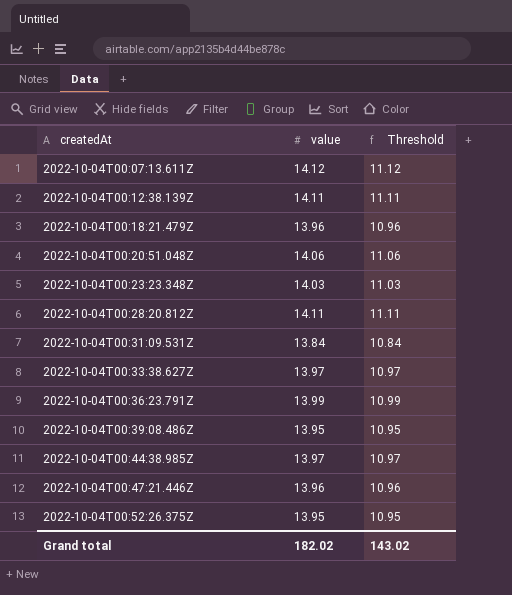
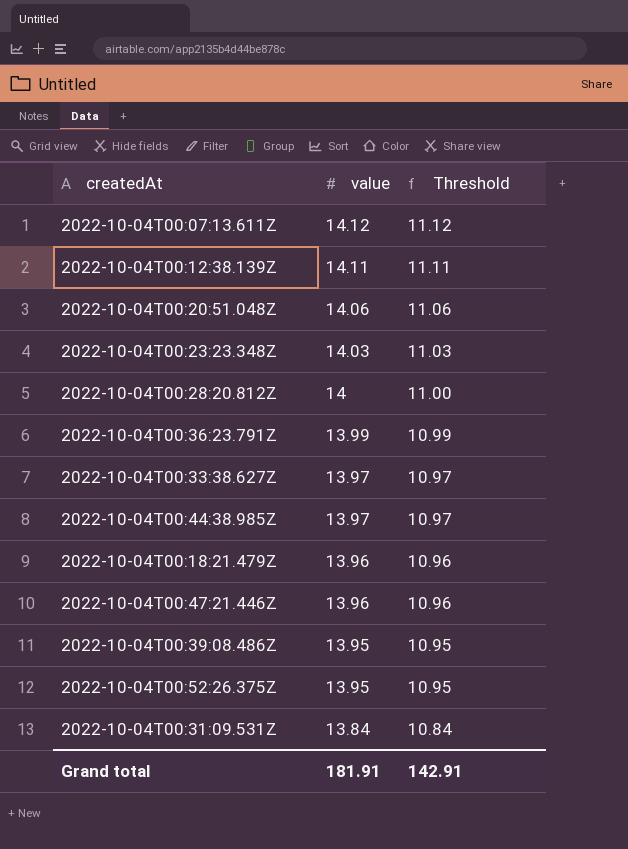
row order: createdAt ascending -> value descending
2022-10-04T00:28:20.812Z | value: 14.11 -> 14
2022-10-04T00:28:20.812Z | Threshold: 11.11 -> 11.00
Grand total | value: 182.02 -> 181.91
Grand total | Threshold: 143.02 -> 142.91

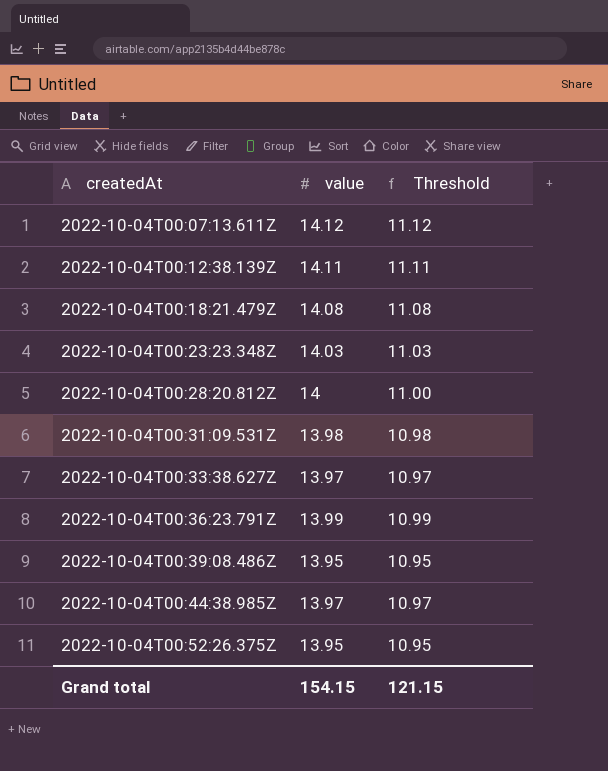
row order: value descending -> createdAt ascending
row 2022-10-04T00:20:51.048Z: 14.06 | 11.06 -> none
row 2022-10-04T00:47:21.446Z: 13.96 | 10.96 -> none
2022-10-04T00:18:21.479Z | value: 13.96 -> 14.08
2022-10-04T00:18:21.479Z | Threshold: 10.96 -> 11.08
2022-10-04T00:31:09.531Z | value: 13.84 -> 13.98
2022-10-04T00:31:09.531Z | Threshold: 10.84 -> 10.98
Grand total | value: 181.91 -> 154.15
Grand total | Threshold: 142.91 -> 121.15

